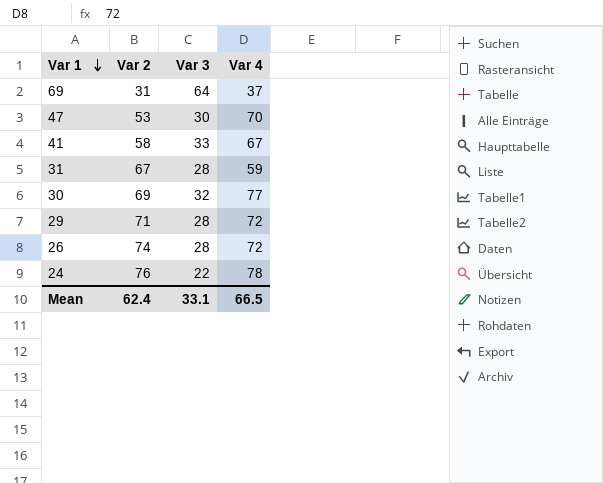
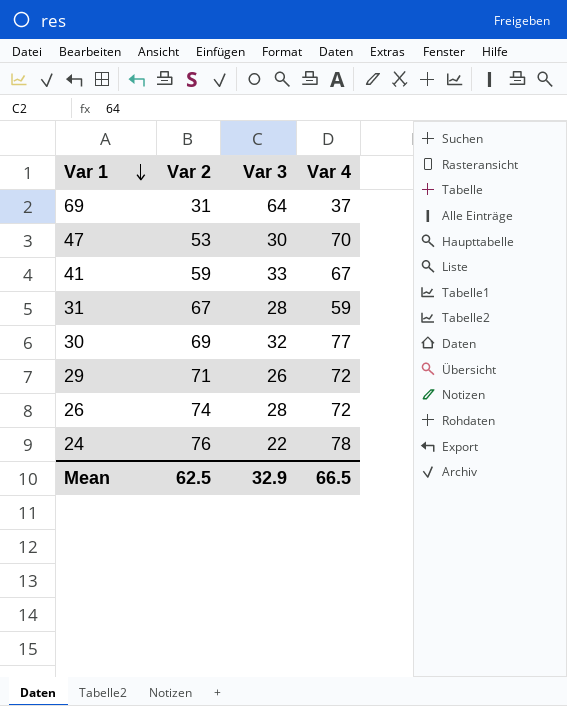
41 | Var 2: 58 -> 59
29 | Var 3: 28 -> 26
Mean | Var 2: 62.4 -> 62.5
Mean | Var 3: 33.1 -> 32.9

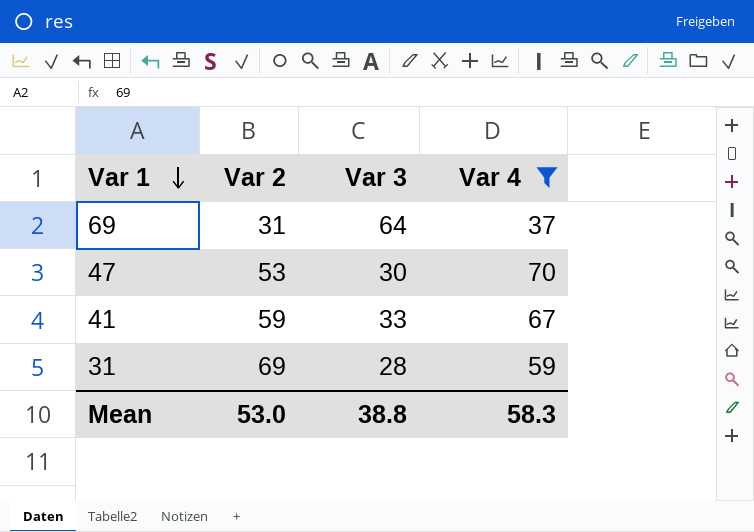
filter: none -> Var 4 <= 70
31 | Var 2: 67 -> 69
Mean | Var 2: 62.5 -> 53.0
Mean | Var 3: 32.9 -> 38.8
Mean | Var 4: 66.5 -> 58.3

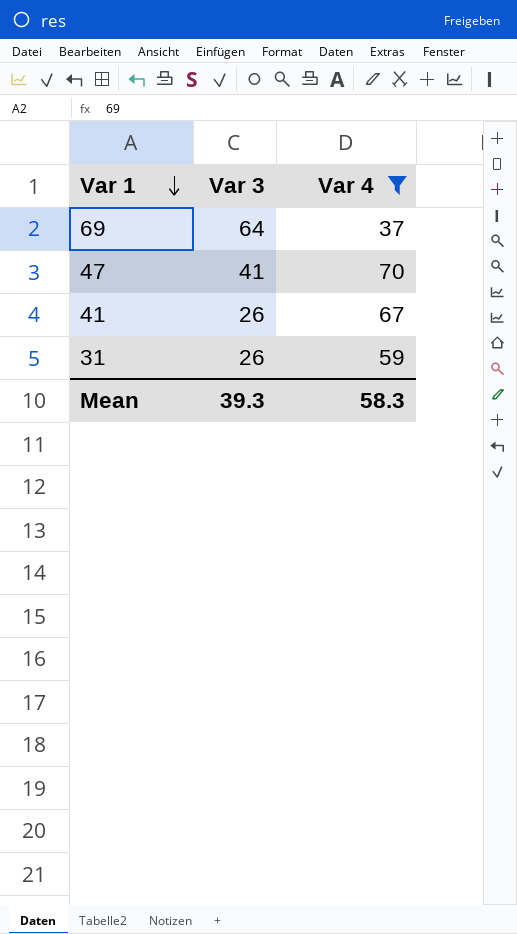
column Var 2 | position: 2 -> none
47 | Var 3: 30 -> 41
41 | Var 3: 33 -> 26
31 | Var 3: 28 -> 26
Mean | Var 3: 38.8 -> 39.3

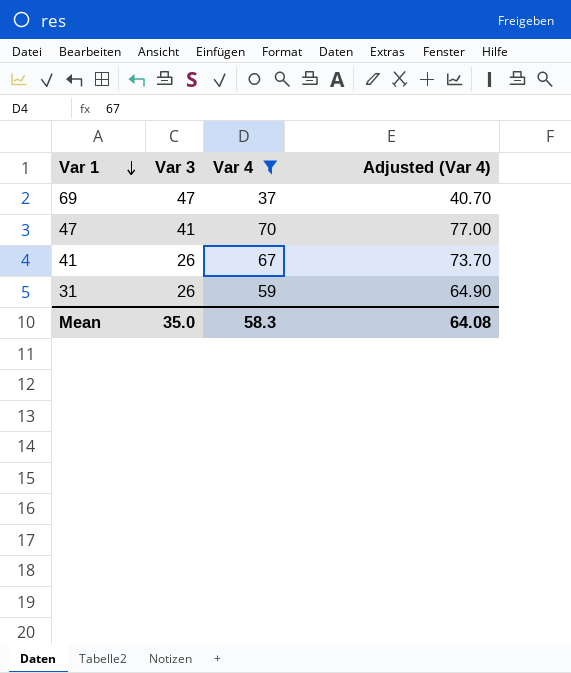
column Adjusted (Var 4) | formula: none -> [Var 4] * 1.1
69 | Var 3: 64 -> 47
Mean | Var 3: 39.3 -> 35.0

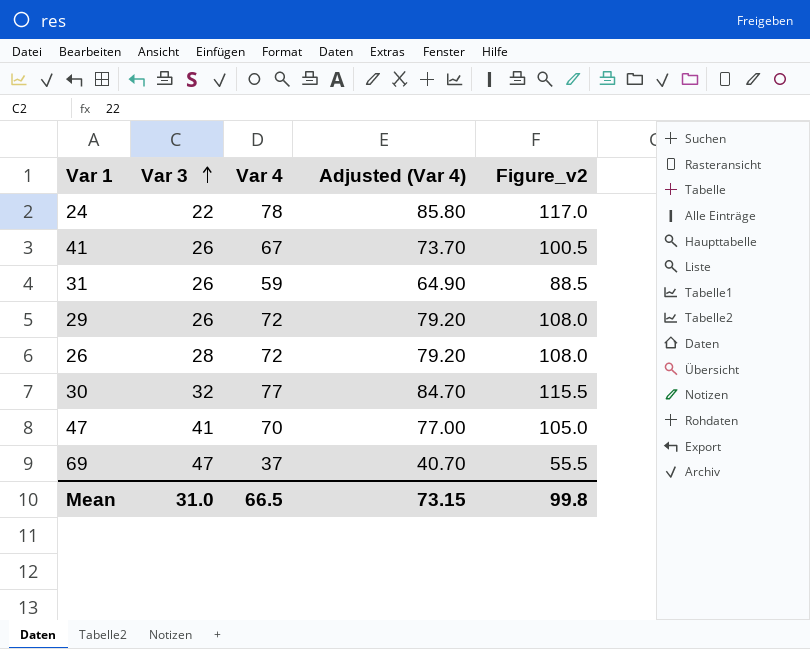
filter: Var 4 <= 70 -> none
row order: Var 1 descending -> Var 3 ascending
column Figure_v2 | formula: none -> [Var 4] * 1.5
Mean | Var 3: 35.0 -> 31.0
Mean | Var 4: 58.3 -> 66.5
Mean | Adjusted (Var 4): 64.08 -> 73.15

